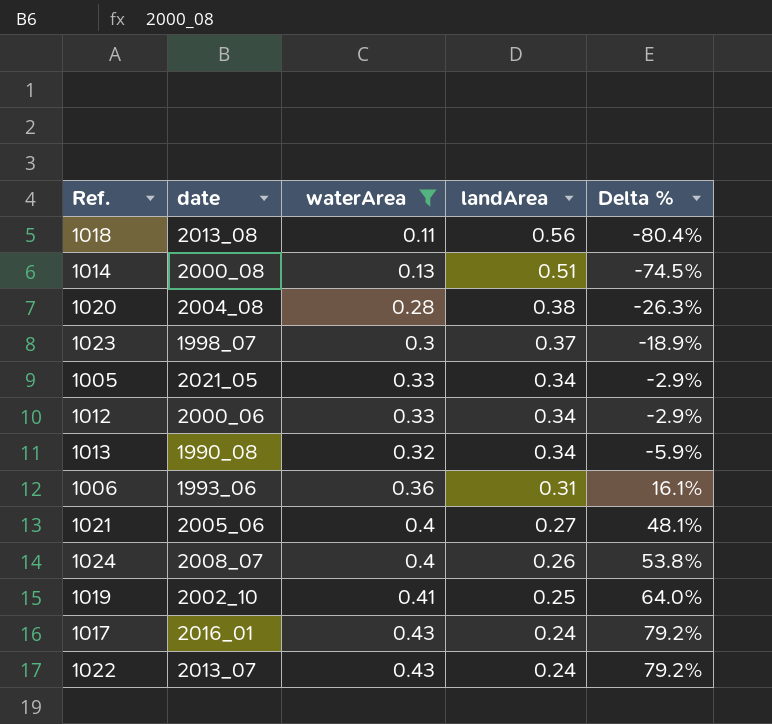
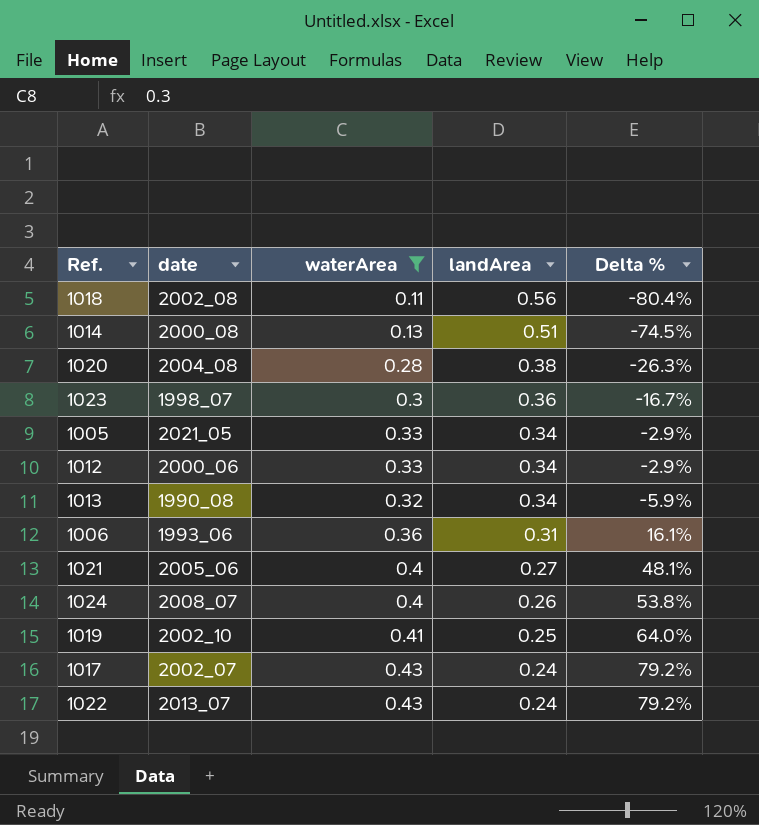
1018 | date: 2013_08 -> 2002_08
1023 | landArea: 0.37 -> 0.36
1023 | Delta %: -18.9% -> -16.7%
1017 | date: 2016_01 -> 2002_07

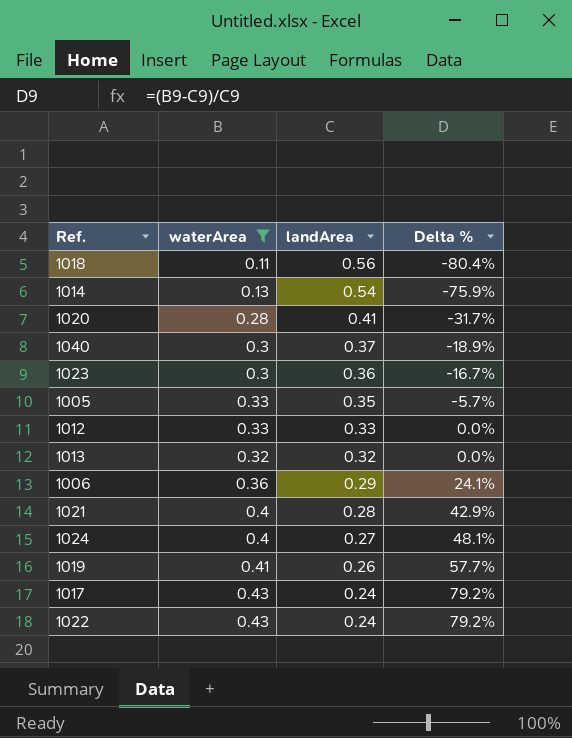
column date | position: 2 -> none
1014 | landArea: 0.51 -> 0.54
1014 | Delta %: -74.5% -> -75.9%
1020 | landArea: 0.38 -> 0.41
1020 | Delta %: -26.3% -> -31.7%
row 1040: none -> 0.3 | 0.37 | -18.9%
1005 | landArea: 0.34 -> 0.35
1005 | Delta %: -2.9% -> -5.7%
1012 | landArea: 0.34 -> 0.33
1012 | Delta %: -2.9% -> 0.0%
1013 | landArea: 0.34 -> 0.32
1013 | Delta %: -5.9% -> 0.0%
1006 | landArea: 0.31 -> 0.29
1006 | Delta %: 16.1% -> 24.1%
1021 | landArea: 0.27 -> 0.28
1021 | Delta %: 48.1% -> 42.9%
1024 | landArea: 0.26 -> 0.27
1024 | Delta %: 53.8% -> 48.1%
1019 | landArea: 0.25 -> 0.26
1019 | Delta %: 64.0% -> 57.7%

